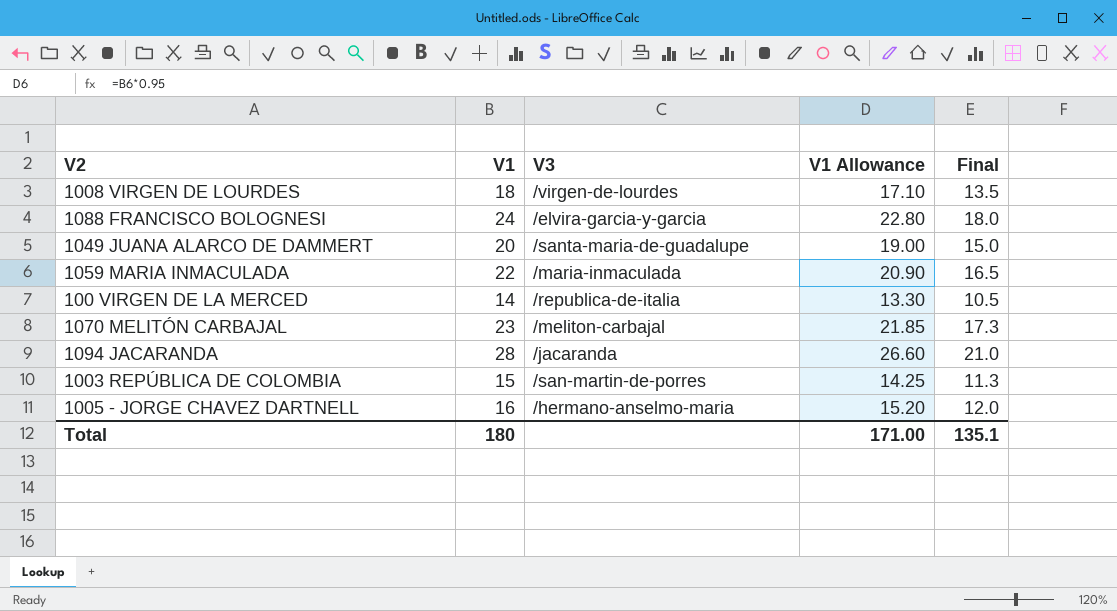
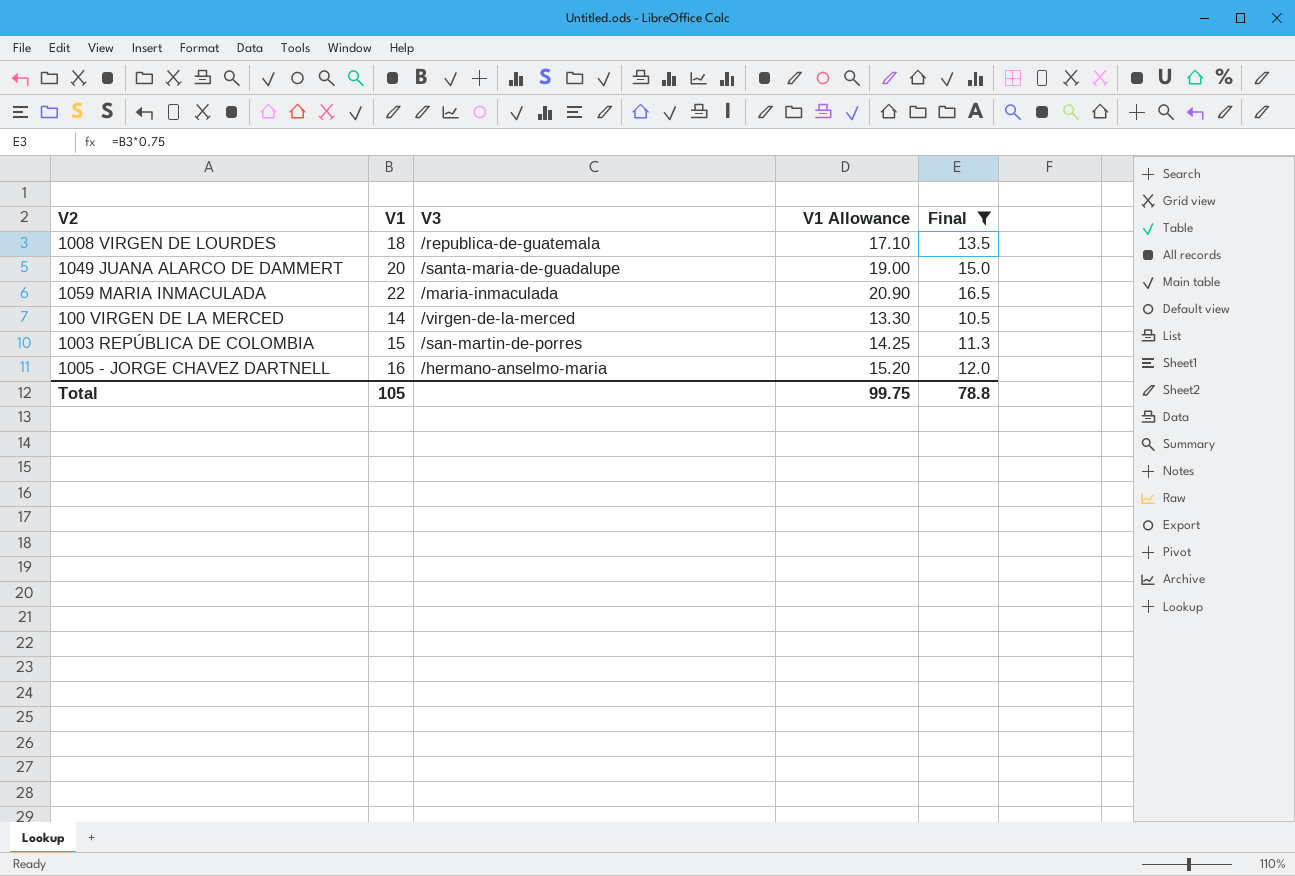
filter: none -> Final <= 16.5
1008 VIRGEN DE LOURDES | V3: /virgen-de-lourdes -> /republica-de-guatemala
100 VIRGEN DE LA MERCED | V3: /republica-de-italia -> /virgen-de-la-merced
Total | V1: 180 -> 105
Total | V1 Allowance: 171.00 -> 99.75
Total | Final: 135.1 -> 78.8

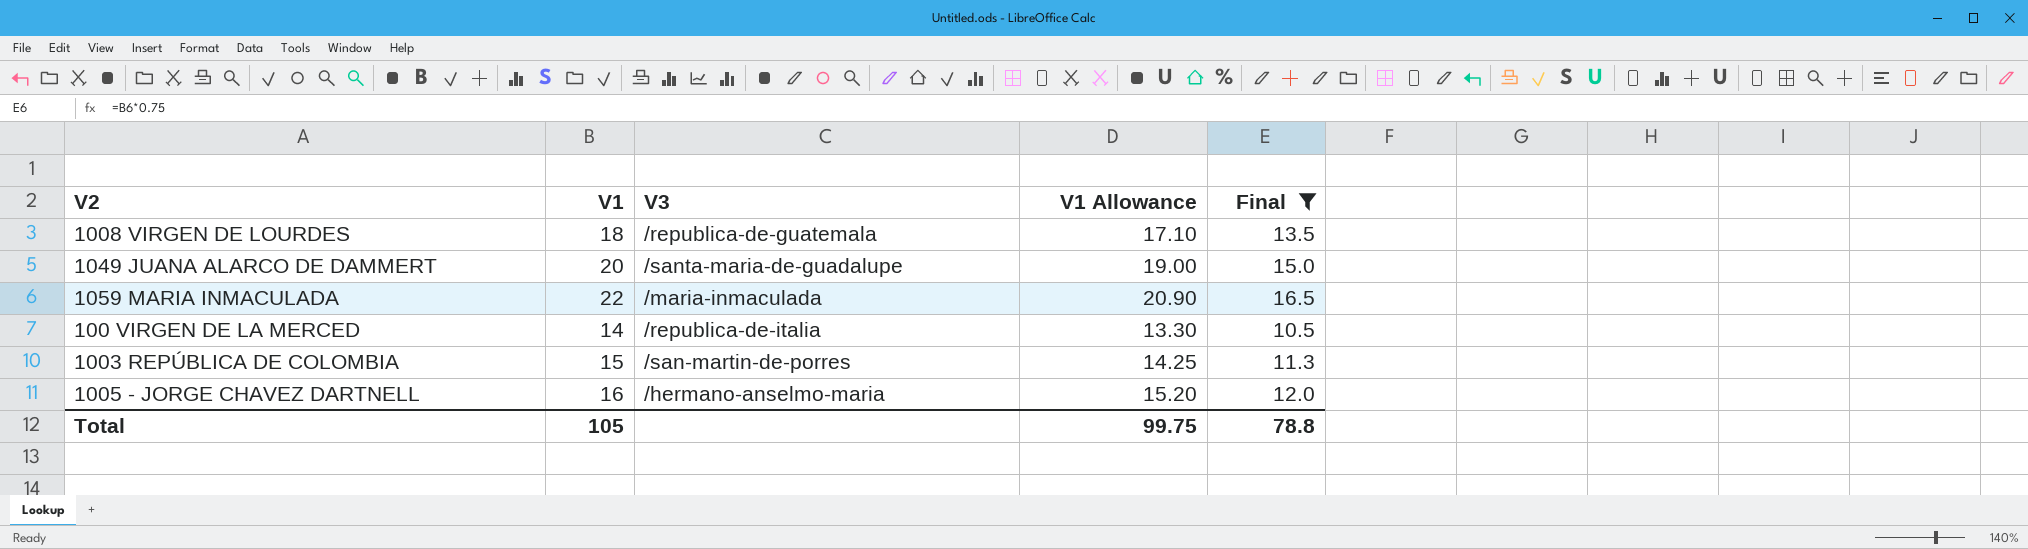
100 VIRGEN DE LA MERCED | V3: /virgen-de-la-merced -> /republica-de-italia

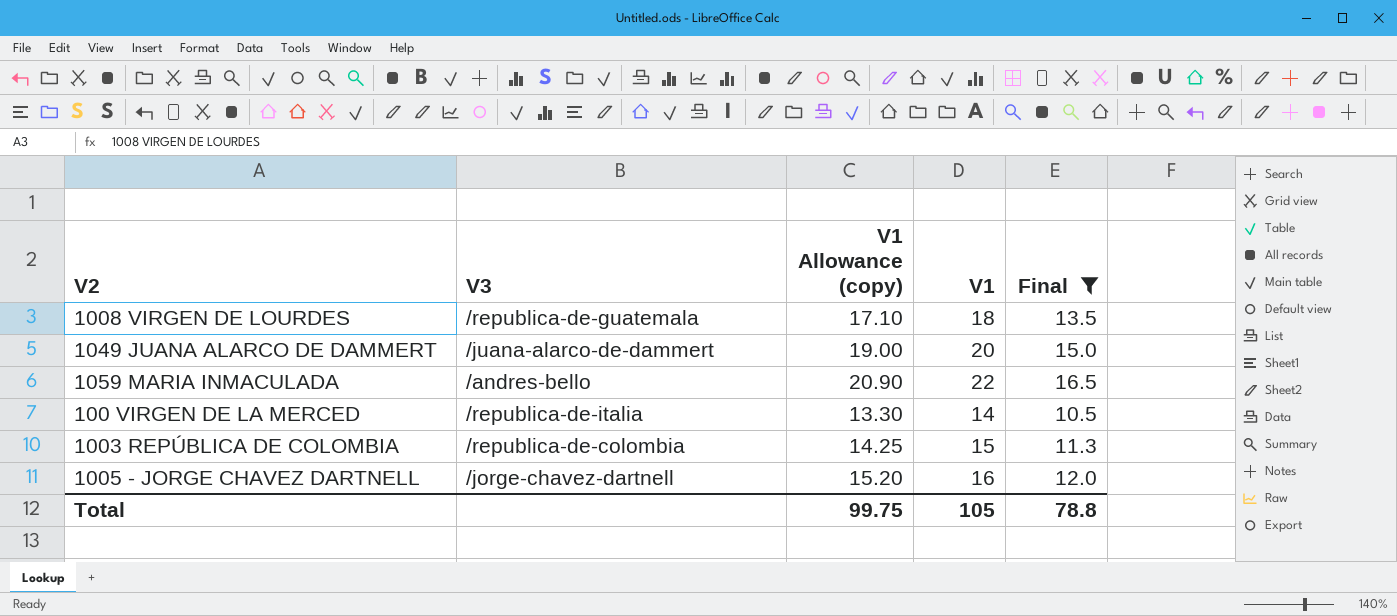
column name: V1 Allowance -> V1 Allowance (copy)
column V1 | position: 2 -> 4
1049 JUANA ALARCO DE DAMMERT | V3: /santa-maria-de-guadalupe -> /juana-alarco-de-dammert
1059 MARIA INMACULADA | V3: /maria-inmaculada -> /andres-bello
1003 REPÚBLICA DE COLOMBIA | V3: /san-martin-de-porres -> /republica-de-colombia
1005 - JORGE CHAVEZ DARTNELL | V3: /hermano-anselmo-maria -> /jorge-chavez-dartnell

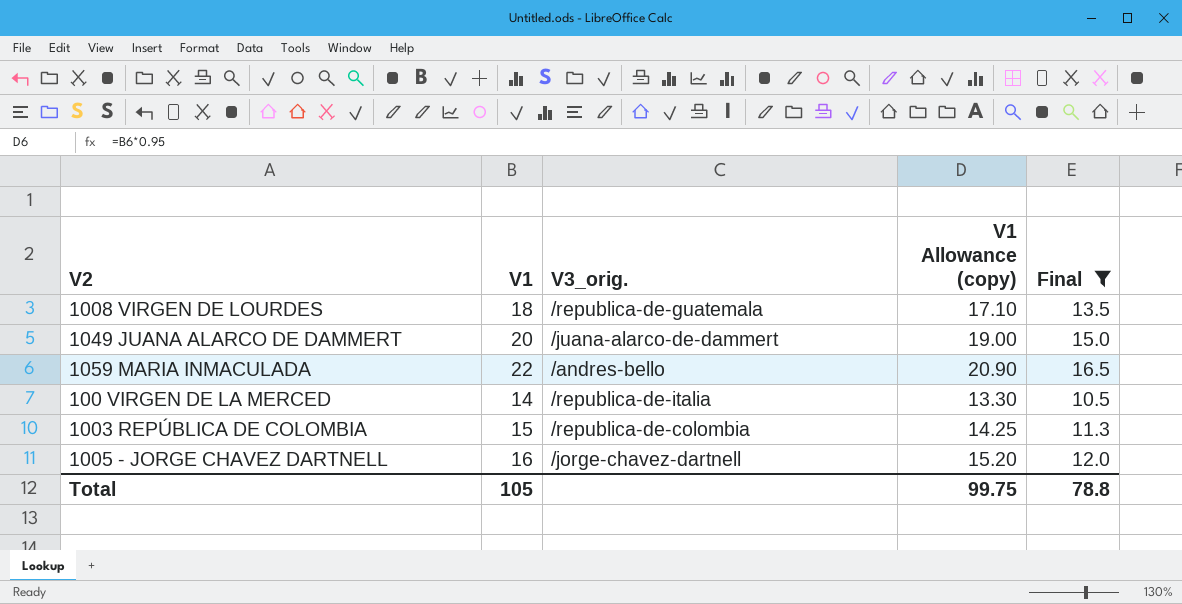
column V1 | position: 4 -> 2
column name: V3 -> V3_orig.

